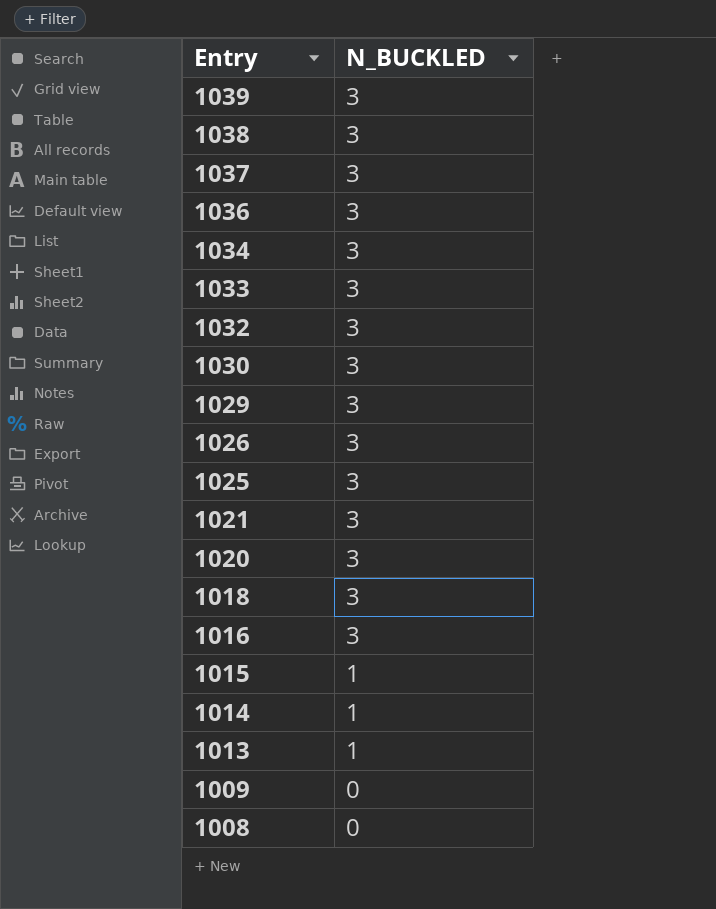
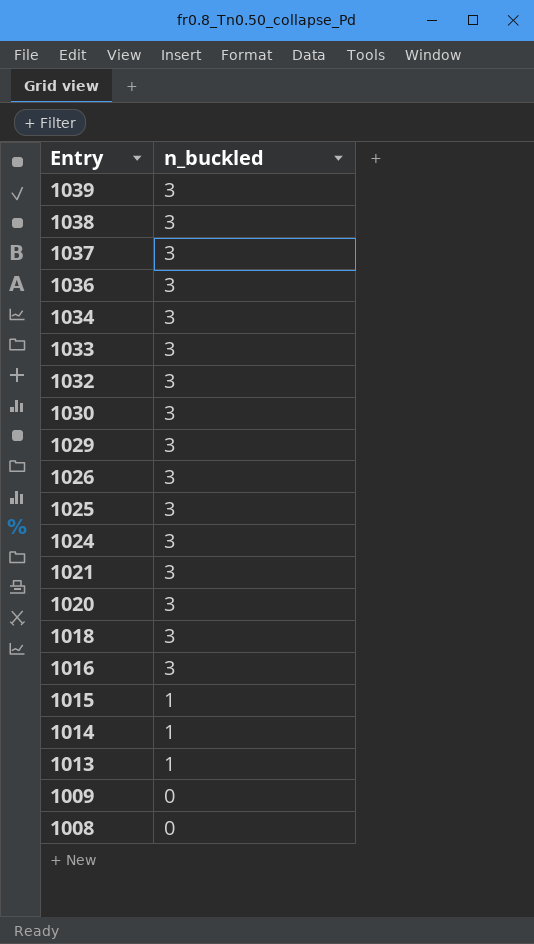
column name: N_BUCKLED -> n_buckled
row 1024: none -> 3

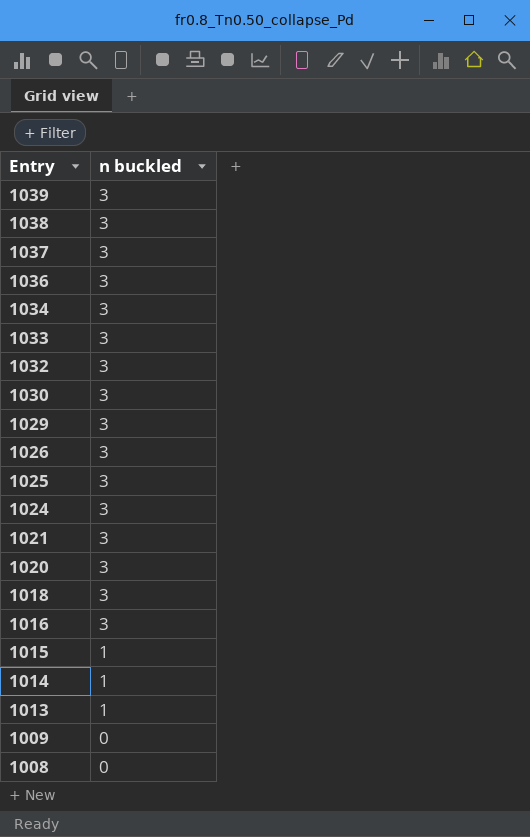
column name: n_buckled -> n buckled

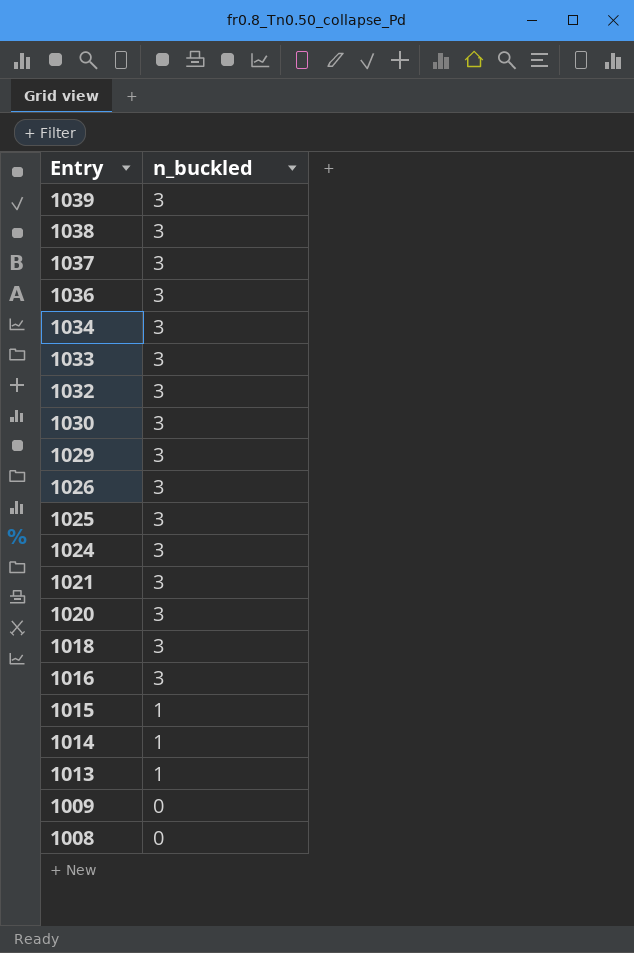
column name: n buckled -> n_buckled

